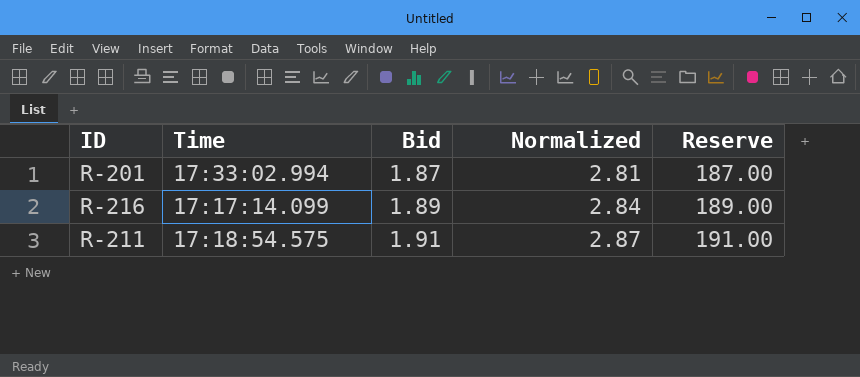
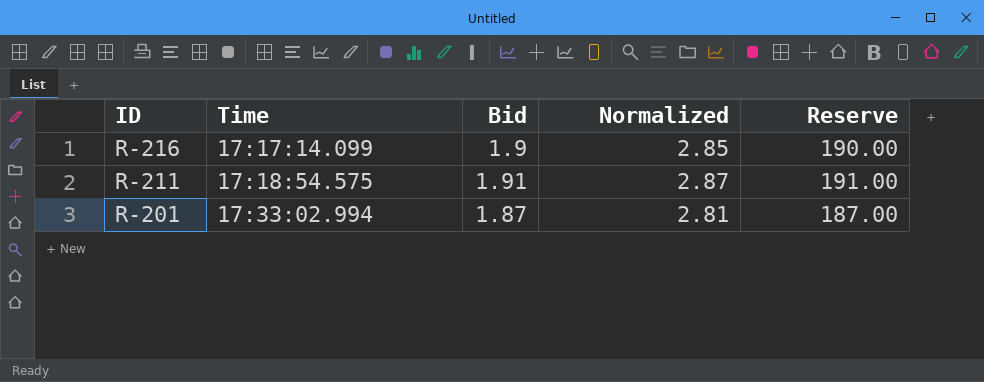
row order: Bid ascending -> ID descending
R-216 | Bid: 1.89 -> 1.9
R-216 | Normalized: 2.84 -> 2.85
R-216 | Reserve: 189.00 -> 190.00

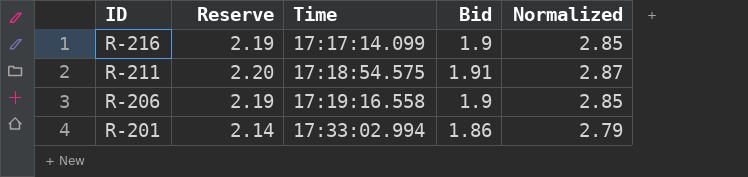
column Reserve | formula: [Bid] * 100 -> [Bid] * 1.15
column Reserve | position: 5 -> 2
row R-206: none -> 2.19 | 17:19:16.558 | 1.9 | 2.85
R-201 | Bid: 1.87 -> 1.86
R-201 | Normalized: 2.81 -> 2.79

